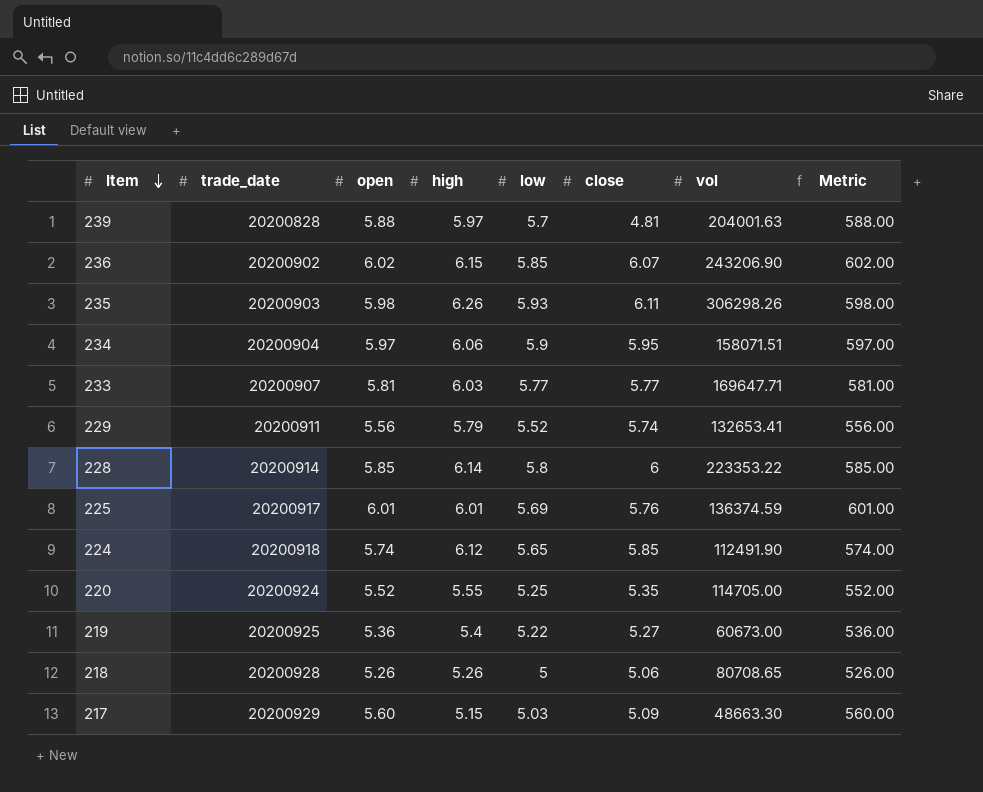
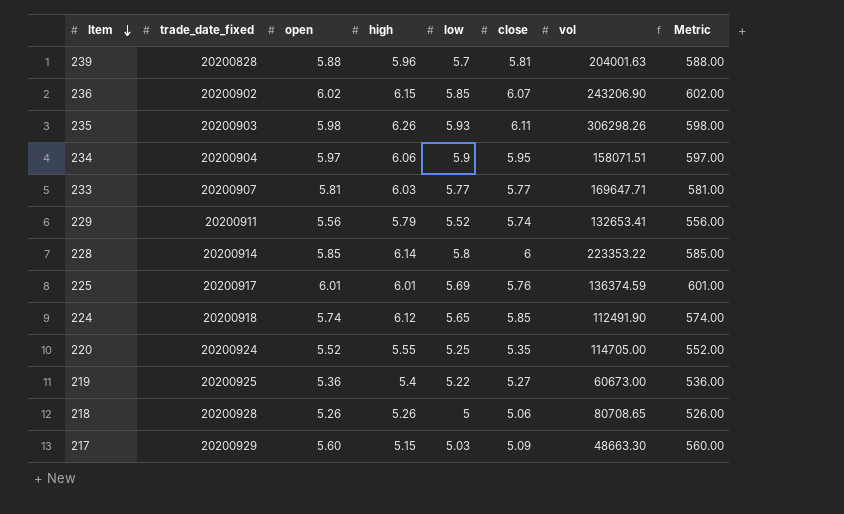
column name: trade_date -> trade_date_fixed
239 | high: 5.97 -> 5.96
239 | close: 4.81 -> 5.81

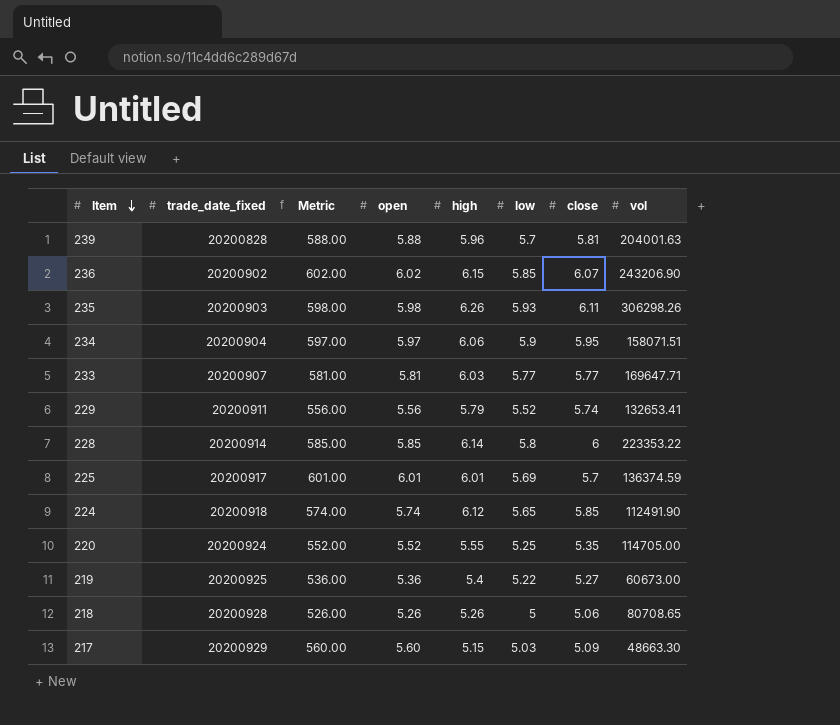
column Metric | position: 8 -> 3
225 | close: 5.76 -> 5.7

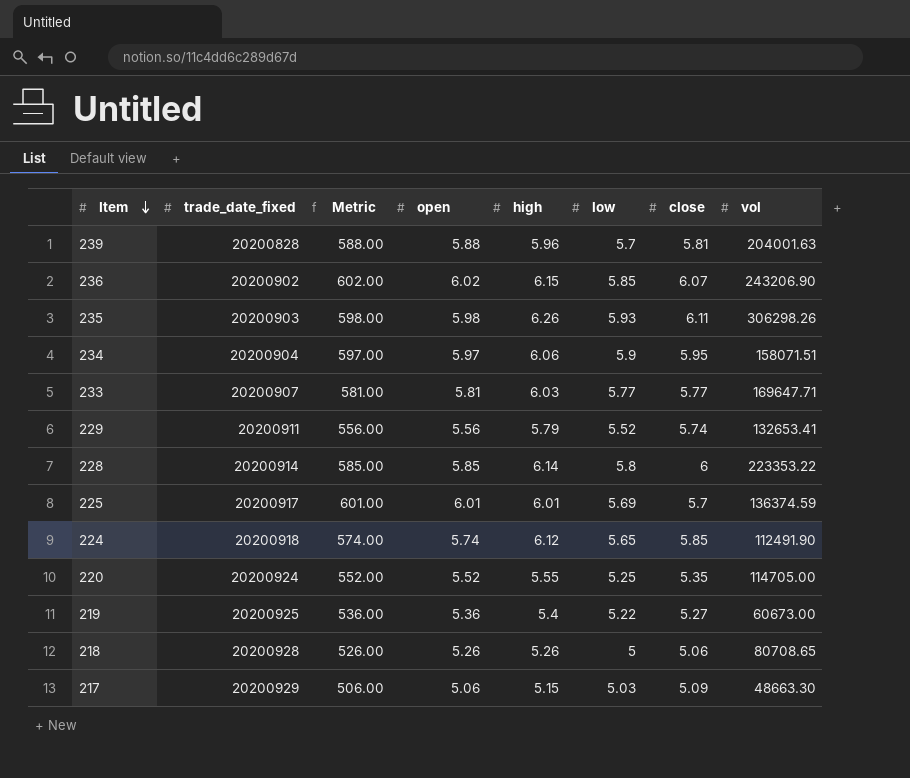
217 | Metric: 560.00 -> 506.00
217 | open: 5.60 -> 5.06

